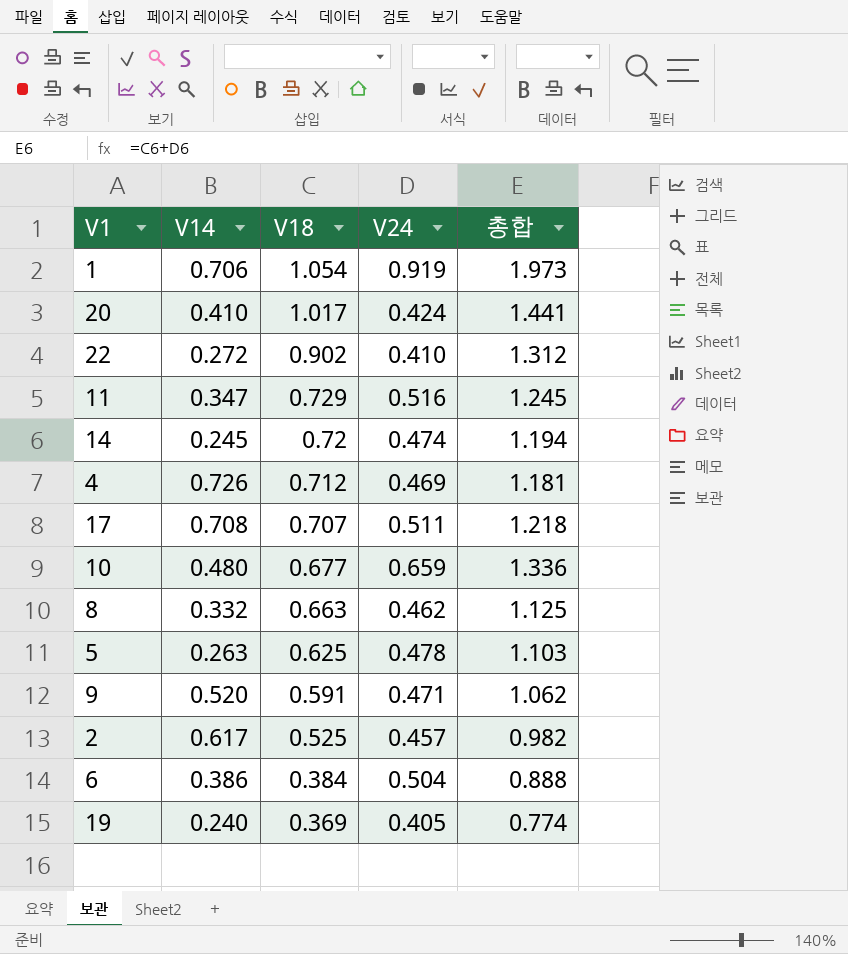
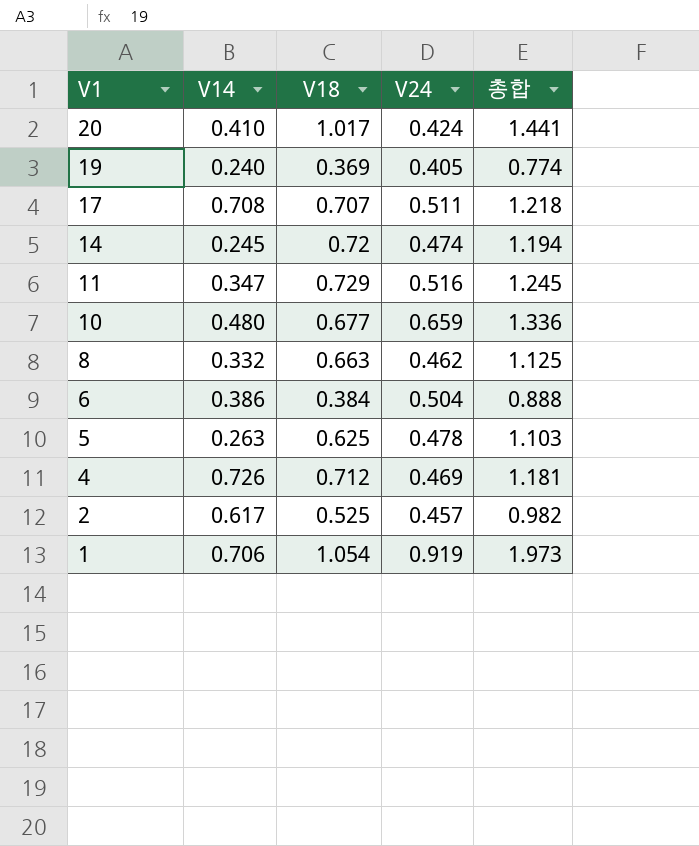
row order: V18 descending -> V1 descending
row 22: 0.272 | 0.902 | 0.410 | 1.312 -> none
row 9: 0.520 | 0.591 | 0.471 | 1.062 -> none

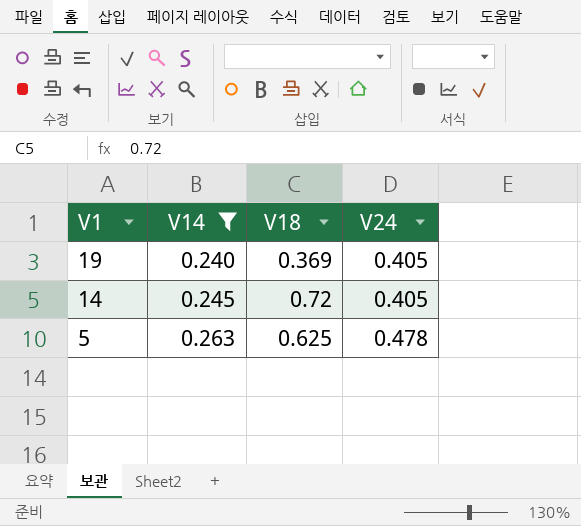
filter: none -> V14 <= 0.263
column 총합 | formula: [V18] + [V24] -> none
14 | V24: 0.474 -> 0.405

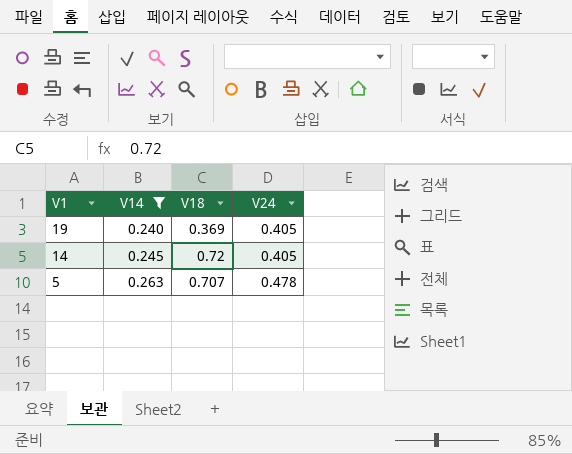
5 | V18: 0.625 -> 0.707

